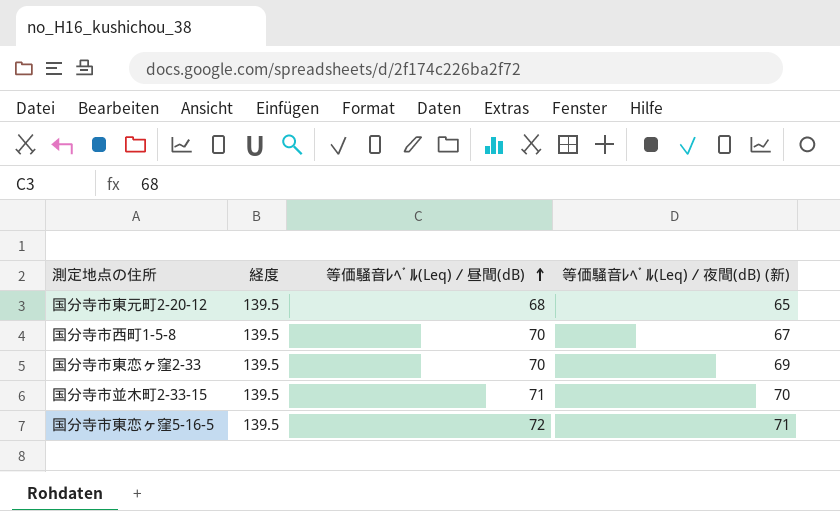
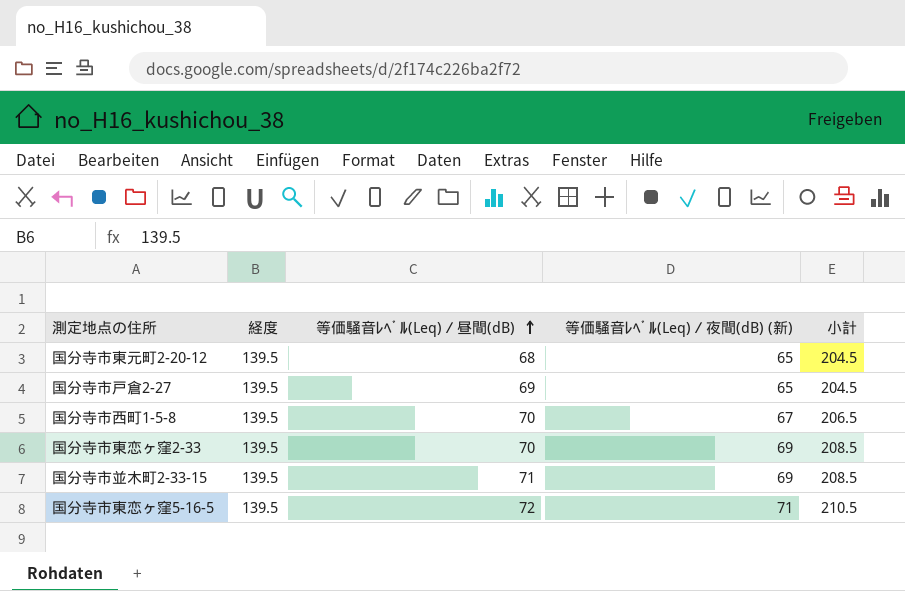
column 小計 | formula: none -> [経度] + [等価騒音ﾚﾍﾞﾙ(Leq)／夜間(dB) (新)]
row 国分寺市戸倉2-27: none -> 139.5 | 69 | 65 | 204.5
国分寺市並木町2-33-15 | 等価騒音ﾚﾍﾞﾙ(Leq)／夜間(dB) (新): 70 -> 69

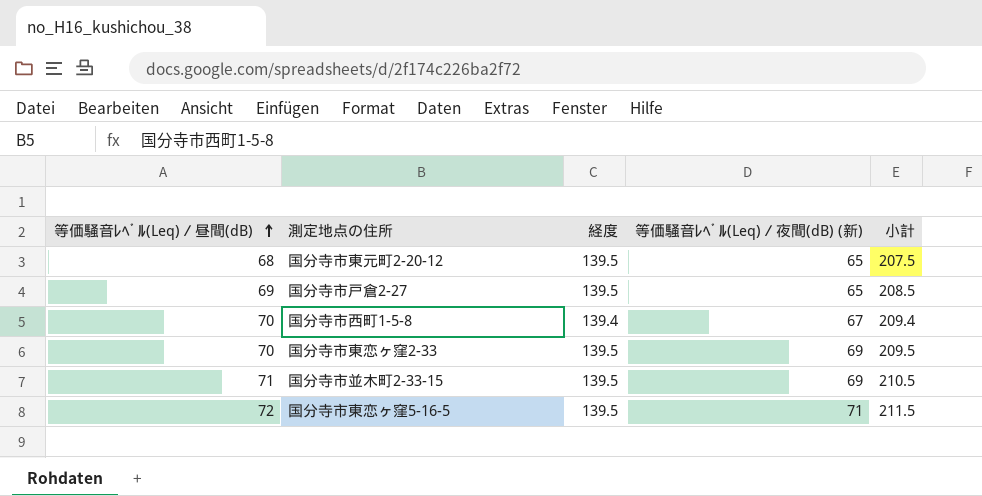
column 等価騒音ﾚﾍﾞﾙ(Leq)／昼間(dB) | position: 3 -> 1
column 小計 | formula: [経度] + [等価騒音ﾚﾍﾞﾙ(Leq)／夜間(dB) (新)] -> [等価騒音ﾚﾍﾞﾙ(Leq)／昼間(dB)] + [経度]
国分寺市西町1-5-8 | 経度: 139.5 -> 139.4

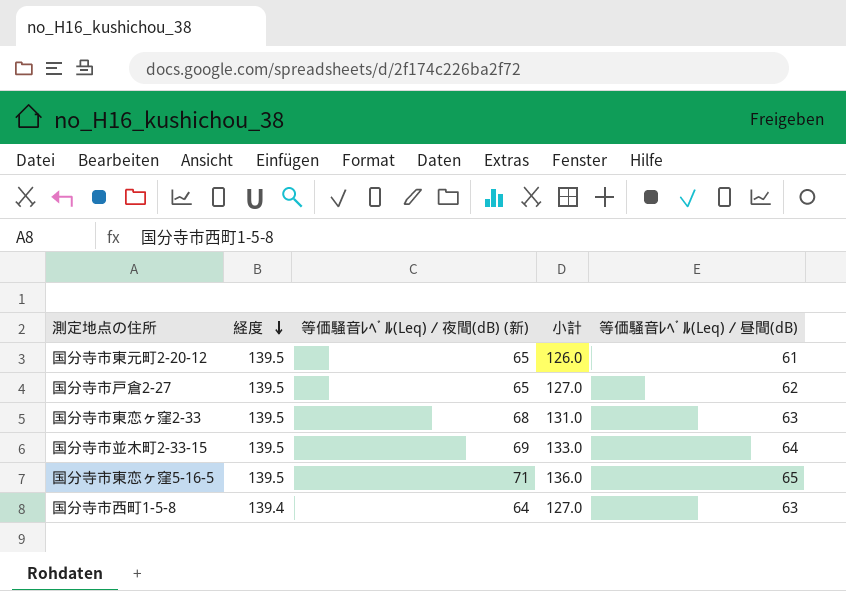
row order: 等価騒音ﾚﾍﾞﾙ(Leq)／昼間(dB) ascending -> 経度 descending
column 小計 | formula: [等価騒音ﾚﾍﾞﾙ(Leq)／昼間(dB)] + [経度] -> [等価騒音ﾚﾍﾞﾙ(Leq)／夜間(dB) (新)] + [等価騒音ﾚﾍﾞﾙ(Leq)／昼間(dB)]
column 等価騒音ﾚﾍﾞﾙ(Leq)／昼間(dB) | position: 1 -> 5
国分寺市東元町2-20-12 | 等価騒音ﾚﾍﾞﾙ(Leq)／昼間(dB): 68 -> 61
国分寺市戸倉2-27 | 等価騒音ﾚﾍﾞﾙ(Leq)／昼間(dB): 69 -> 62
国分寺市東恋ヶ窪2-33 | 等価騒音ﾚﾍﾞﾙ(Leq)／夜間(dB) (新): 69 -> 68
国分寺市東恋ヶ窪2-33 | 等価騒音ﾚﾍﾞﾙ(Leq)／昼間(dB): 70 -> 63
国分寺市並木町2-33-15 | 等価騒音ﾚﾍﾞﾙ(Leq)／昼間(dB): 71 -> 64
国分寺市東恋ヶ窪5-16-5 | 等価騒音ﾚﾍﾞﾙ(Leq)／昼間(dB): 72 -> 65
国分寺市西町1-5-8 | 等価騒音ﾚﾍﾞﾙ(Leq)／夜間(dB) (新): 67 -> 64
国分寺市西町1-5-8 | 等価騒音ﾚﾍﾞﾙ(Leq)／昼間(dB): 70 -> 63

